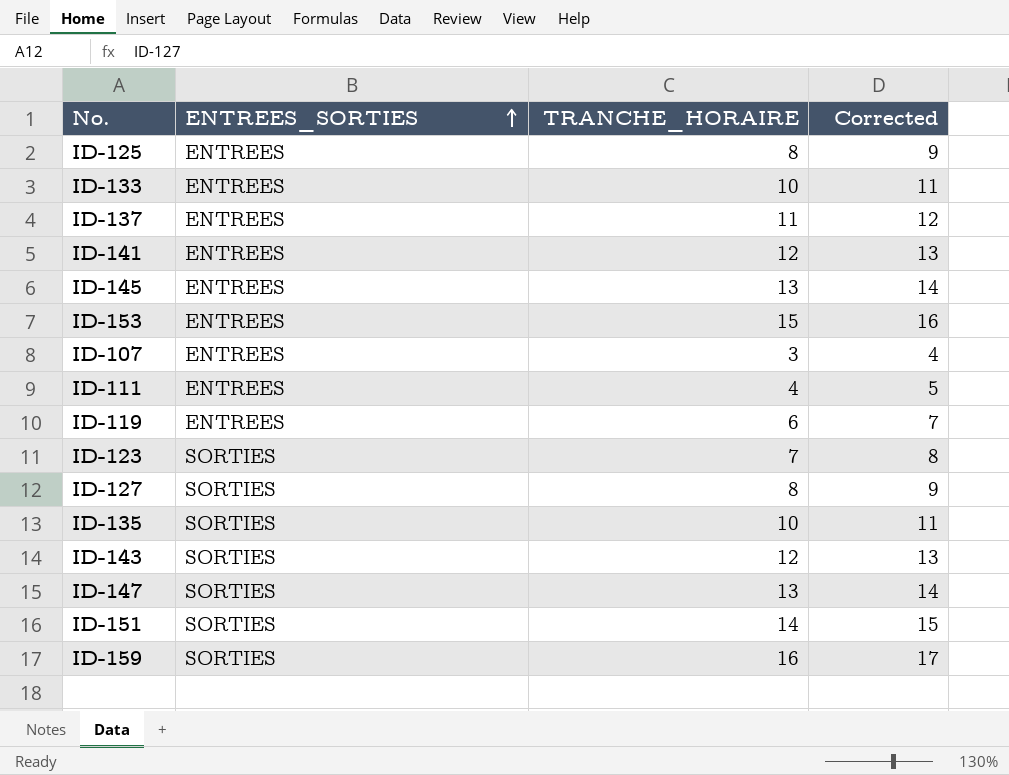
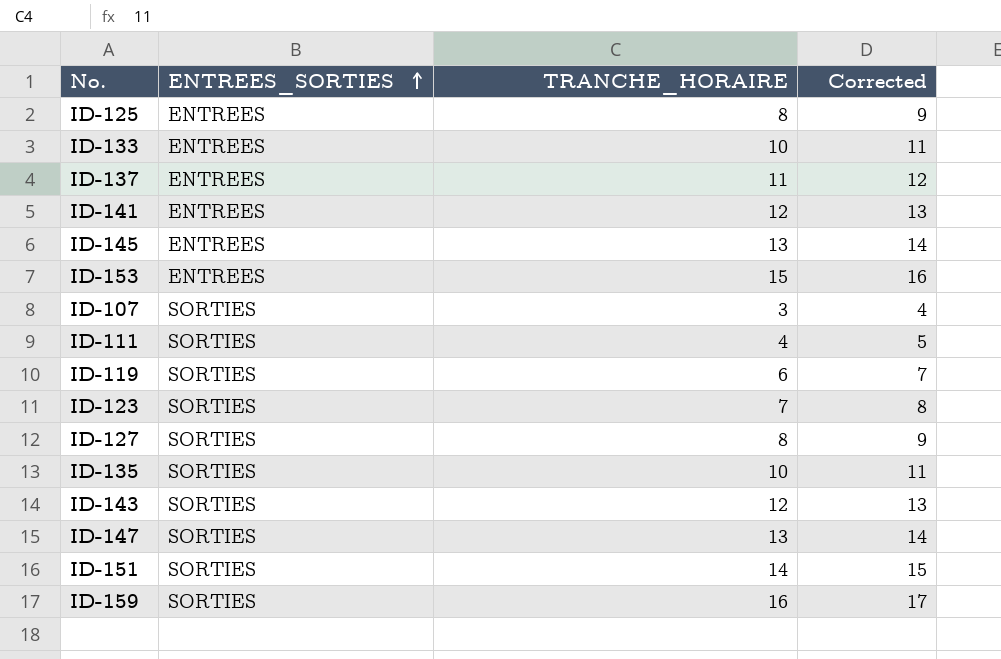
ID-107 | ENTREES_SORTIES: ENTREES -> SORTIES
ID-111 | ENTREES_SORTIES: ENTREES -> SORTIES
ID-119 | ENTREES_SORTIES: ENTREES -> SORTIES

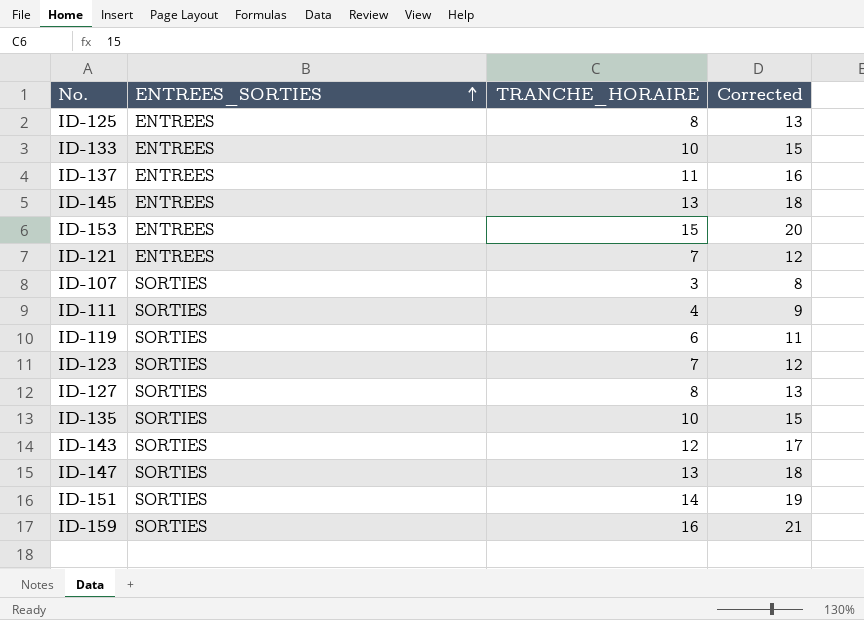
column Corrected | formula: [TRANCHE_HORAIRE] + 1 -> [TRANCHE_HORAIRE] + 5
row ID-141: ENTREES | 12 | 13 -> none
row ID-121: none -> ENTREES | 7 | 12

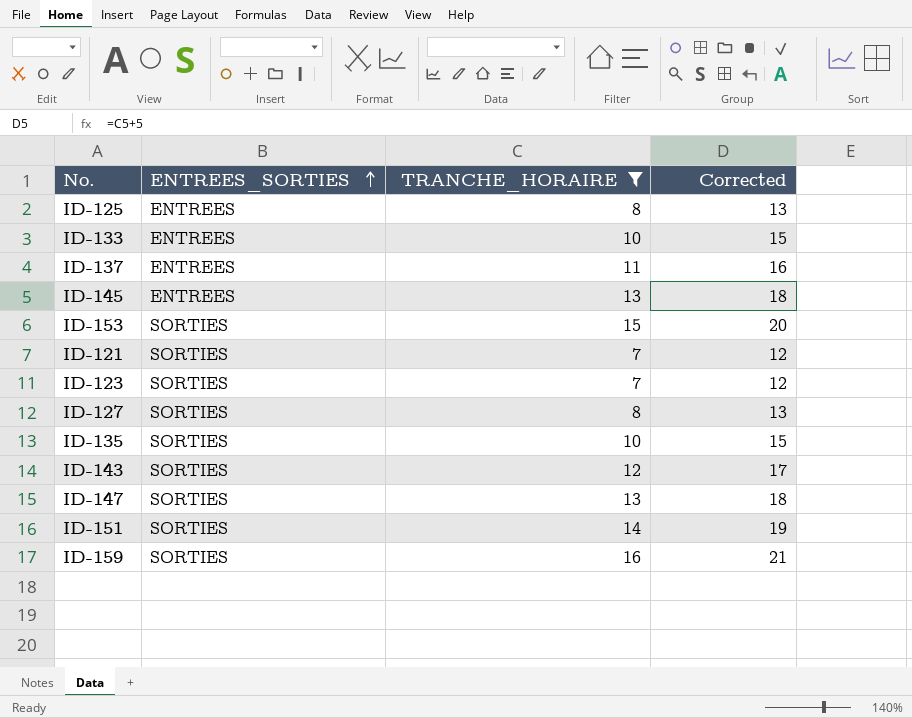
filter: none -> TRANCHE_HORAIRE >= 7
ID-153 | ENTREES_SORTIES: ENTREES -> SORTIES
ID-121 | ENTREES_SORTIES: ENTREES -> SORTIES

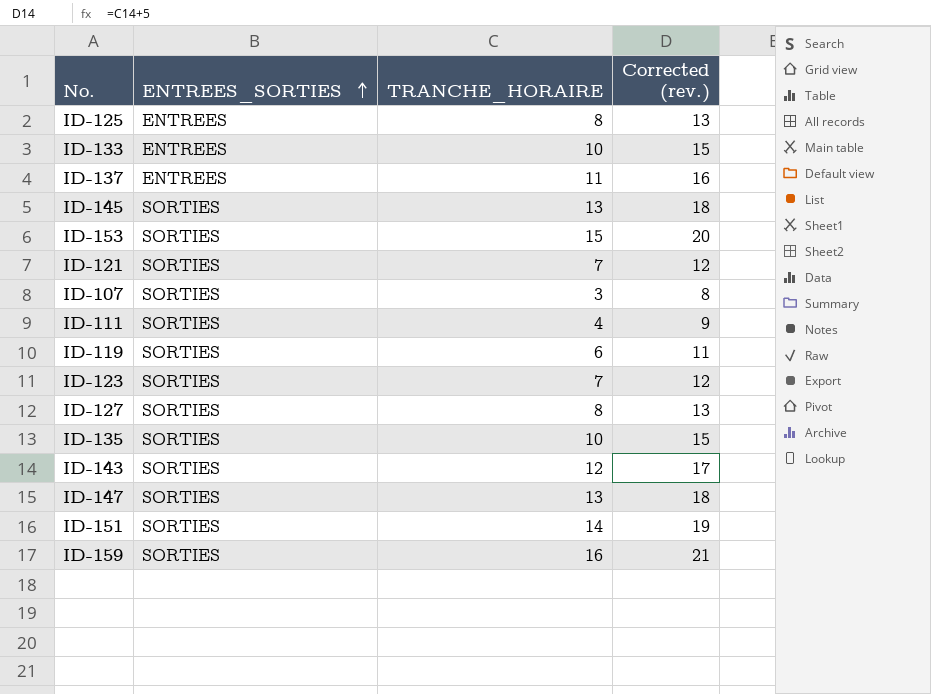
filter: TRANCHE_HORAIRE >= 7 -> none
column name: Corrected -> Corrected (rev.)
ID-145 | ENTREES_SORTIES: ENTREES -> SORTIES

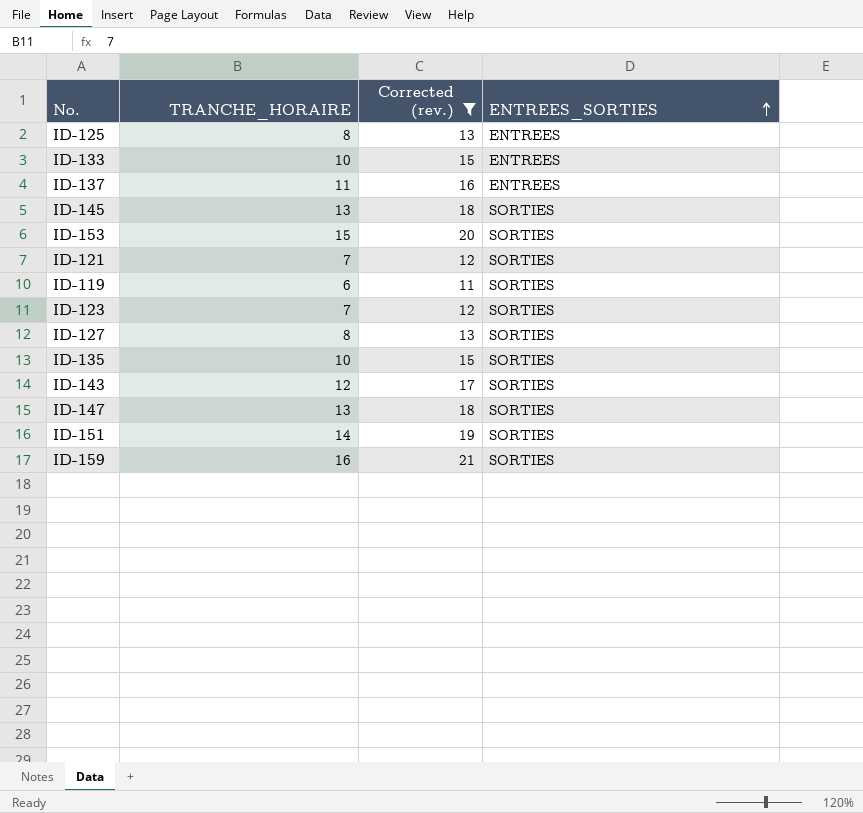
filter: none -> Corrected (rev.) >= 11
column ENTREES_SORTIES | position: 2 -> 4

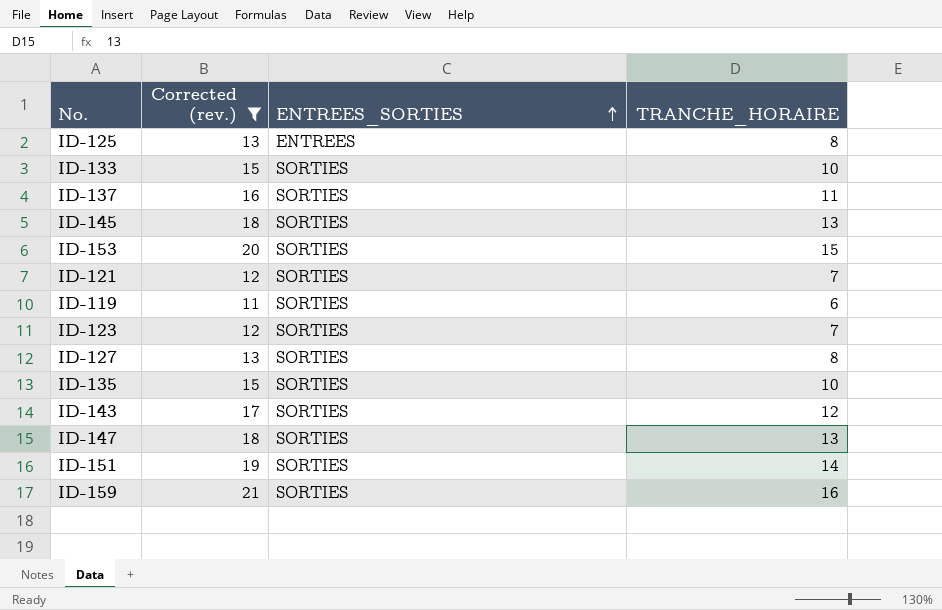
column TRANCHE_HORAIRE | position: 2 -> 4
ID-133 | ENTREES_SORTIES: ENTREES -> SORTIES
ID-137 | ENTREES_SORTIES: ENTREES -> SORTIES

